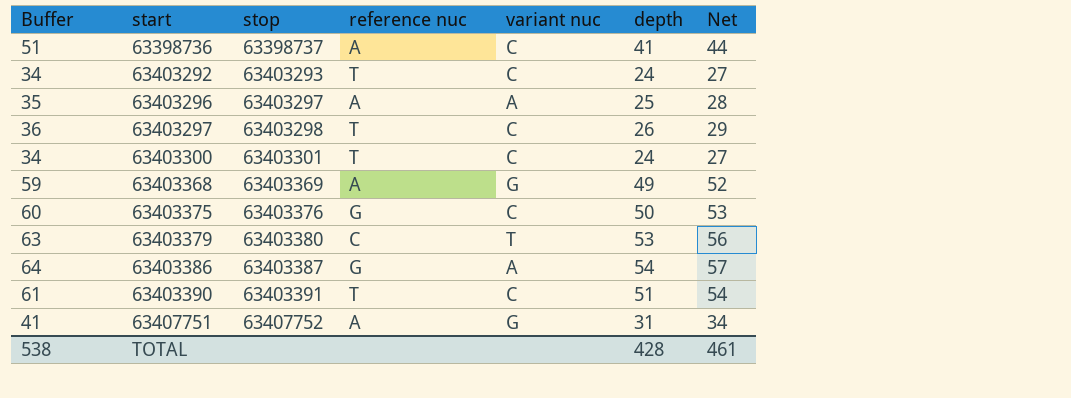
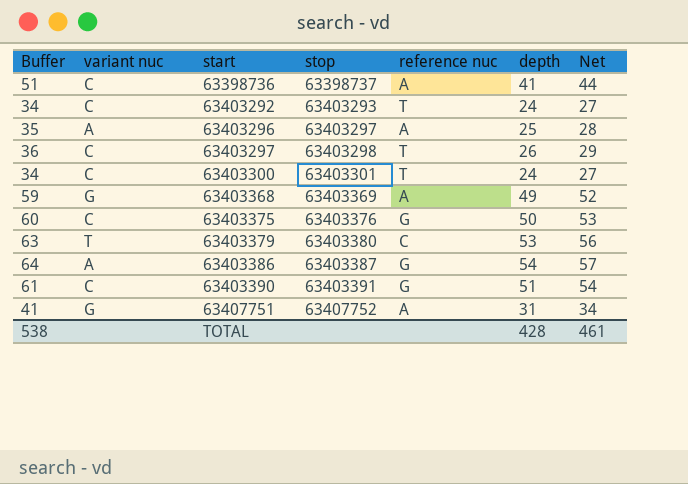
column variant nuc | position: 5 -> 2
63403390 | reference nuc: T -> G

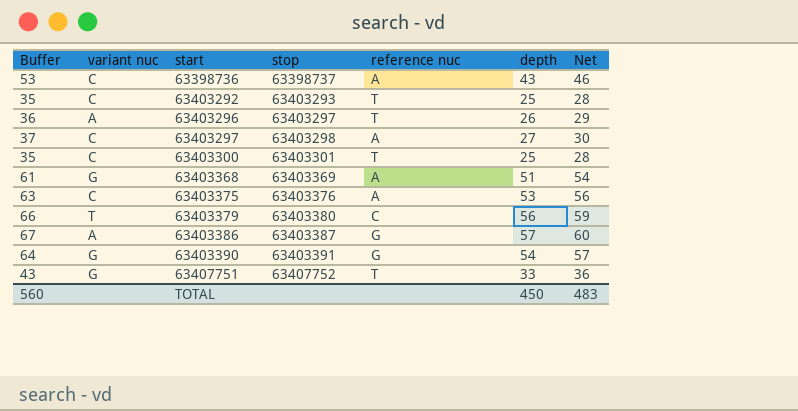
63398736 | Buffer: 51 -> 53
63398736 | depth: 41 -> 43
63398736 | Net: 44 -> 46
63403292 | Buffer: 34 -> 35
63403292 | depth: 24 -> 25
63403292 | Net: 27 -> 28
63403296 | Buffer: 35 -> 36
63403296 | reference nuc: A -> T
63403296 | depth: 25 -> 26
63403296 | Net: 28 -> 29
63403297 | Buffer: 36 -> 37
63403297 | reference nuc: T -> A
63403297 | depth: 26 -> 27
63403297 | Net: 29 -> 30
63403300 | Buffer: 34 -> 35
63403300 | depth: 24 -> 25
63403300 | Net: 27 -> 28
63403368 | Buffer: 59 -> 61
63403368 | depth: 49 -> 51
63403368 | Net: 52 -> 54
63403375 | Buffer: 60 -> 63
63403375 | reference nuc: G -> A
63403375 | depth: 50 -> 53
63403375 | Net: 53 -> 56
63403379 | Buffer: 63 -> 66
63403379 | depth: 53 -> 56
63403379 | Net: 56 -> 59
63403386 | Buffer: 64 -> 67
63403386 | depth: 54 -> 57
63403386 | Net: 57 -> 60
63403390 | Buffer: 61 -> 64
63403390 | variant nuc: C -> G
63403390 | depth: 51 -> 54
63403390 | Net: 54 -> 57
63407751 | Buffer: 41 -> 43
63407751 | reference nuc: A -> T
63407751 | depth: 31 -> 33
63407751 | Net: 34 -> 36
TOTAL | Buffer: 538 -> 560
TOTAL | depth: 428 -> 450
TOTAL | Net: 461 -> 483

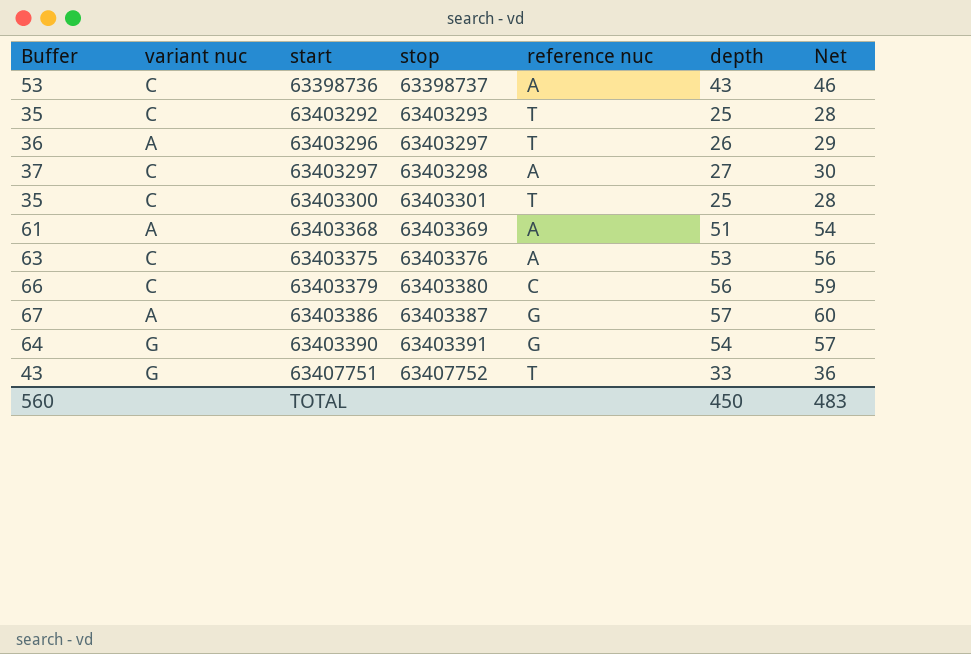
63403368 | variant nuc: G -> A
63403379 | variant nuc: T -> C

